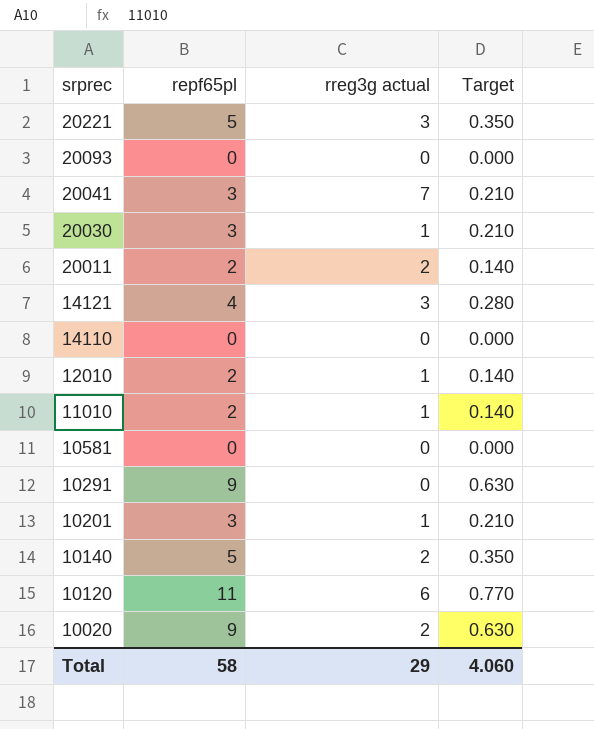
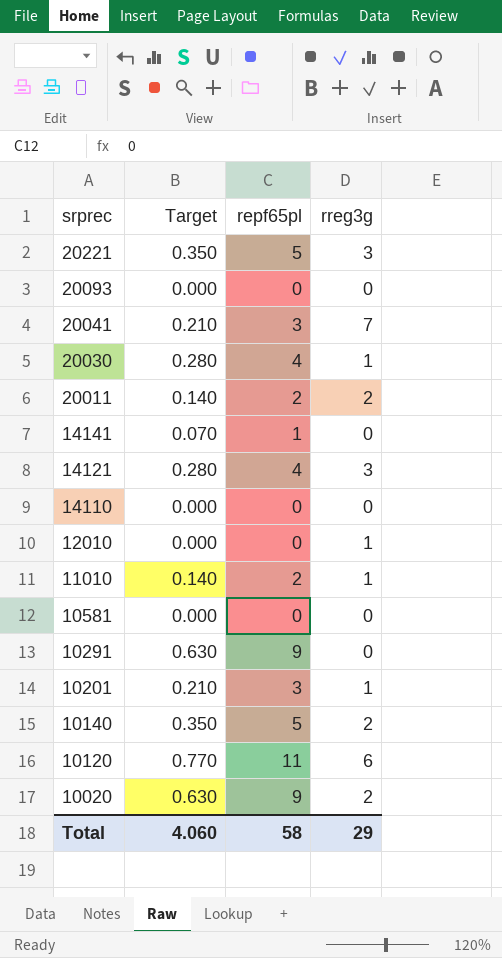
column Target | position: 4 -> 2
column name: rreg3g actual -> rreg3g
20030 | Target: 0.210 -> 0.280
20030 | repf65pl: 3 -> 4
row 14141: none -> 0.070 | 1 | 0
12010 | Target: 0.140 -> 0.000
12010 | repf65pl: 2 -> 0

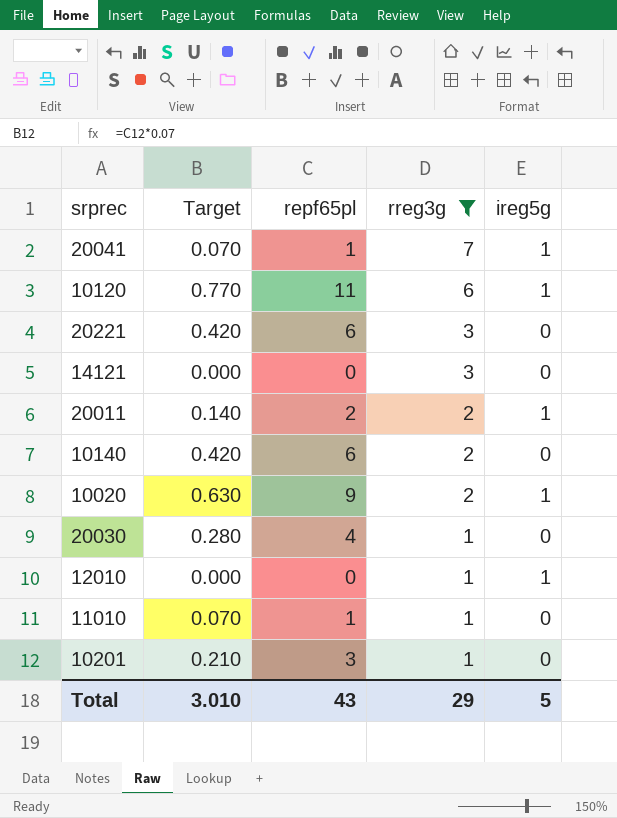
filter: none -> rreg3g != 0
row order: srprec descending -> rreg3g descending
column ireg5g | position: none -> 5
20041 | Target: 0.210 -> 0.070
20041 | repf65pl: 3 -> 1
20221 | Target: 0.350 -> 0.420
20221 | repf65pl: 5 -> 6
14121 | Target: 0.280 -> 0.000
14121 | repf65pl: 4 -> 0
10140 | Target: 0.350 -> 0.420
10140 | repf65pl: 5 -> 6
11010 | Target: 0.140 -> 0.070
11010 | repf65pl: 2 -> 1
Total | Target: 4.060 -> 3.010
Total | repf65pl: 58 -> 43

